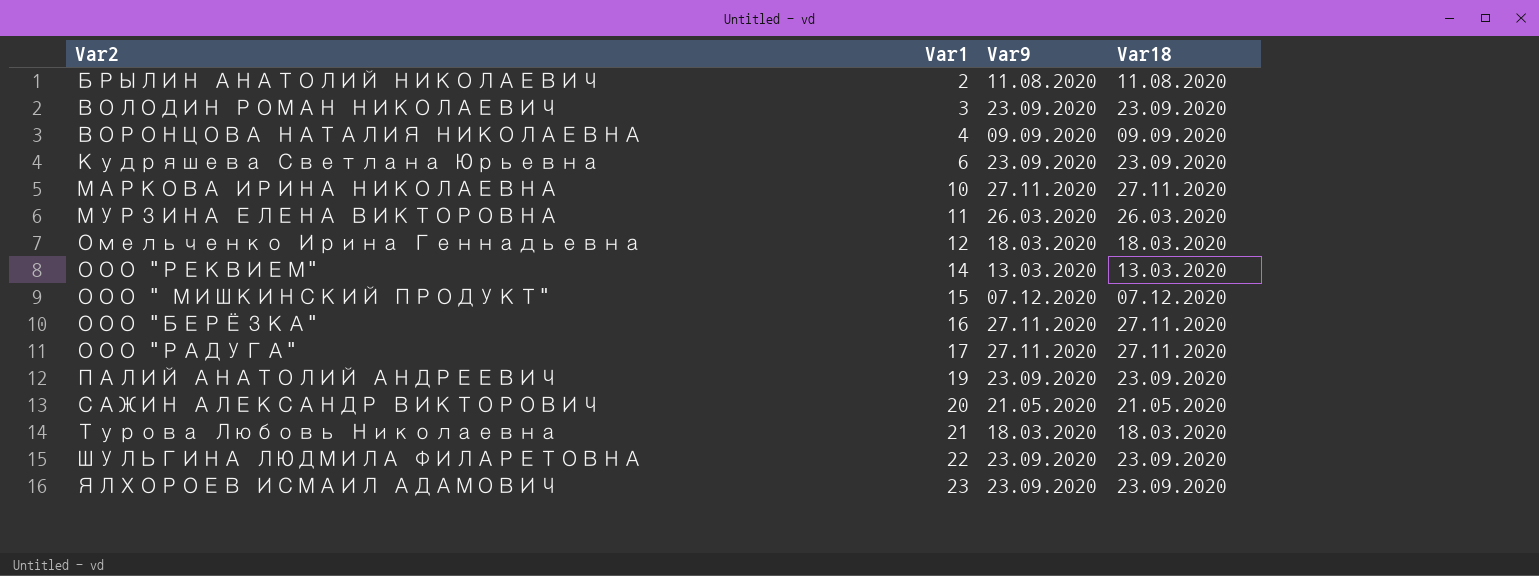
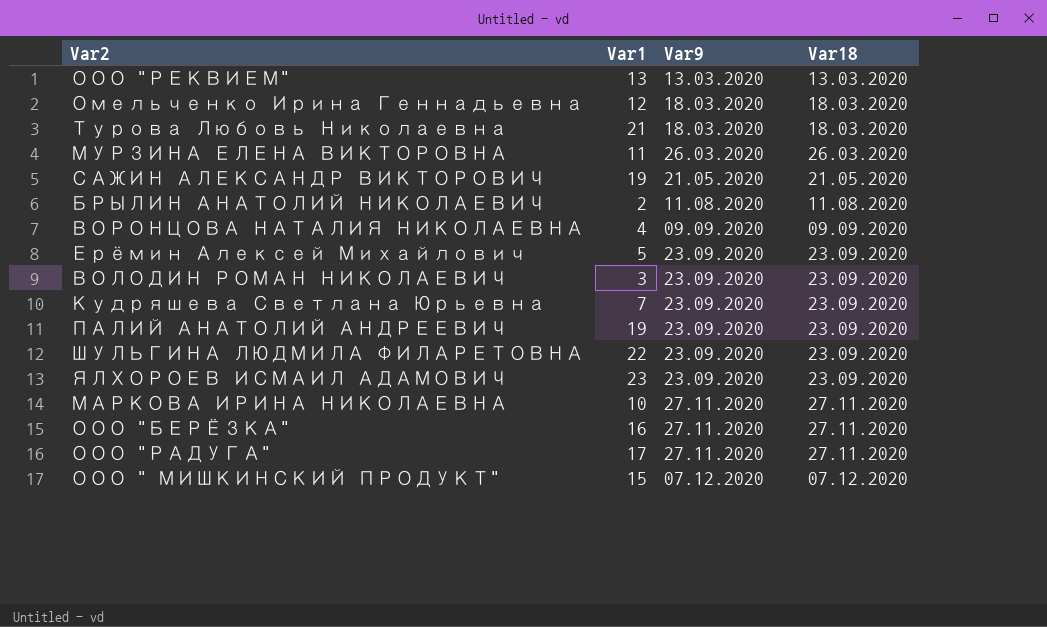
row order: Var1 ascending -> Var9 ascending
ООО "РЕКВИЕМ" | Var1: 14 -> 13
САЖИН АЛЕКСАНДР ВИКТОРОВИЧ | Var1: 20 -> 19
row Ерёмин Алексей Михайлович: none -> 5 | 23.09.2020 | 23.09.2020
Кудряшева Светлана Юрьевна | Var1: 6 -> 7

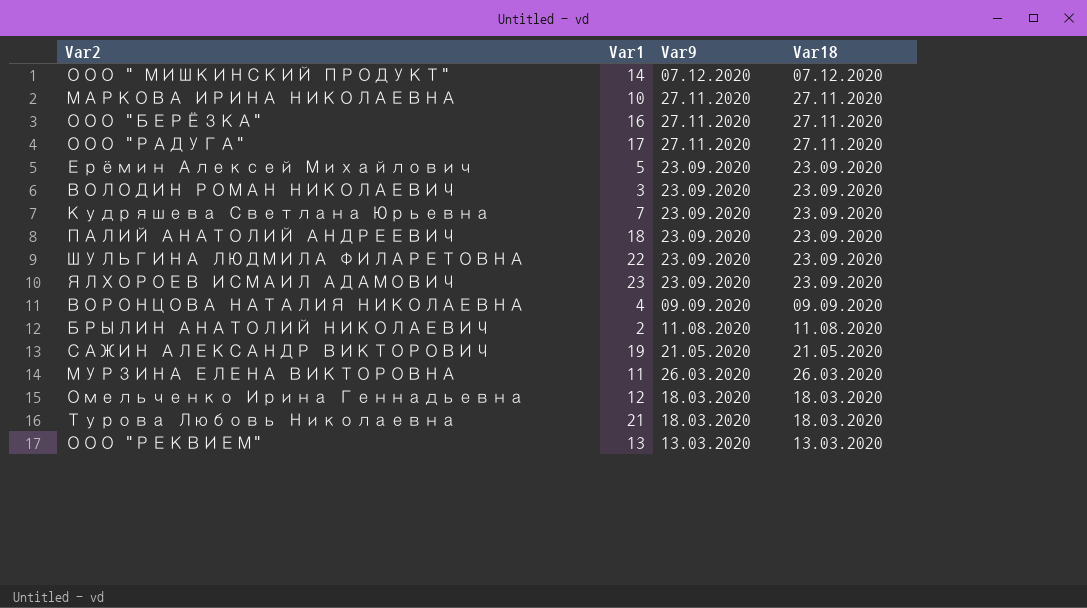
row order: Var9 ascending -> Var9 descending
ООО " МИШКИНСКИЙ ПРОДУКТ" | Var1: 15 -> 14
ПАЛИЙ АНАТОЛИЙ АНДРЕЕВИЧ | Var1: 19 -> 18

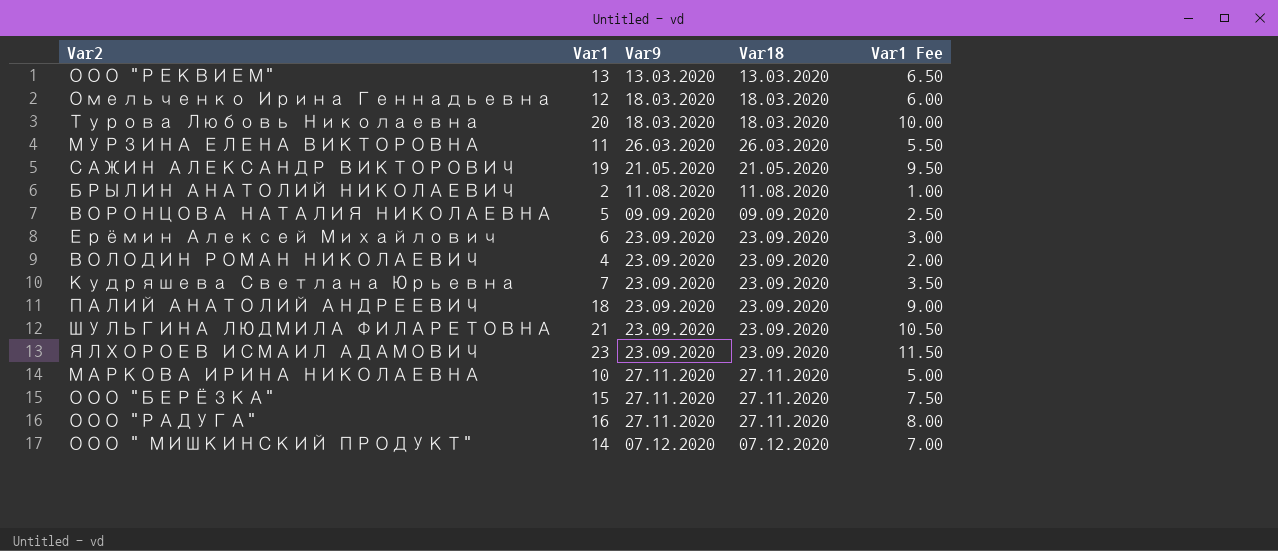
row order: Var9 descending -> Var9 ascending
column Var1 Fee | formula: none -> [Var1] * 0.5
Турова Любовь Николаевна | Var1: 21 -> 20
ВОРОНЦОВА НАТАЛИЯ НИКОЛАЕВНА | Var1: 4 -> 5
Ерёмин Алексей Михайлович | Var1: 5 -> 6
ВОЛОДИН РОМАН НИКОЛАЕВИЧ | Var1: 3 -> 4
ШУЛЬГИНА ЛЮДМИЛА ФИЛАРЕТОВНА | Var1: 22 -> 21
ООО "БЕРЁЗКА" | Var1: 16 -> 15
ООО "РАДУГА" | Var1: 17 -> 16

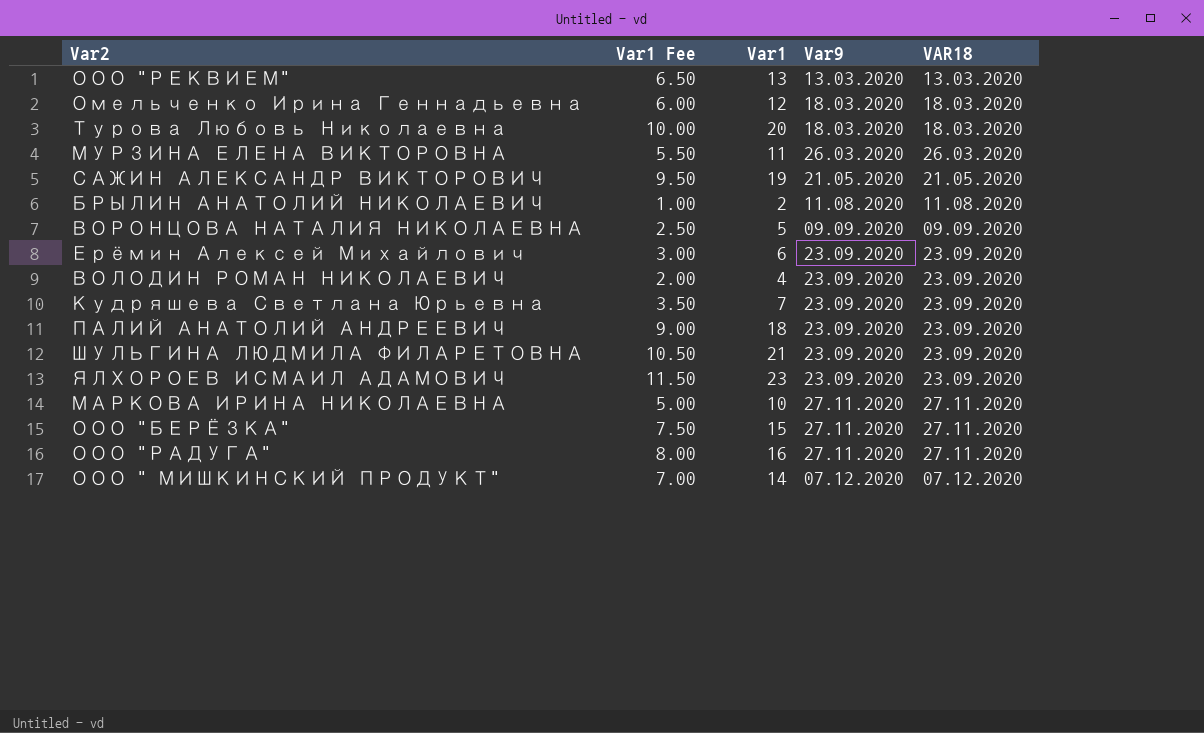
column Var1 Fee | position: 5 -> 2
column name: Var18 -> VAR18

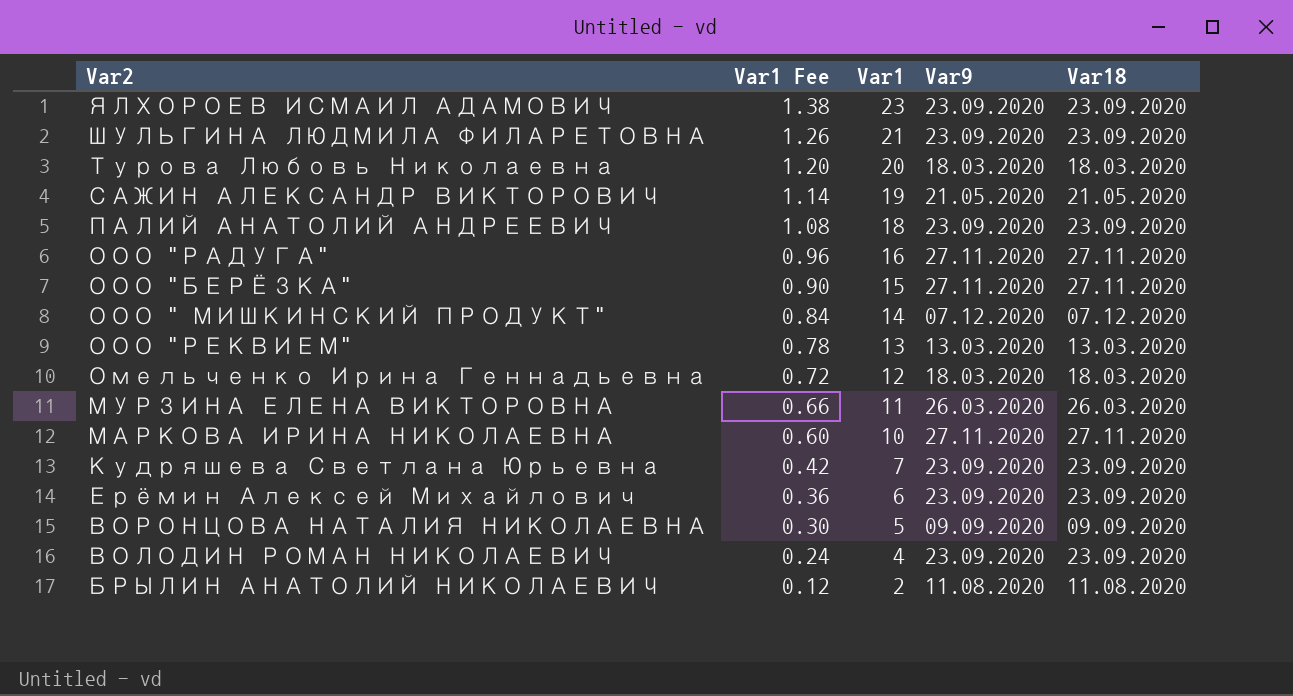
row order: Var9 ascending -> Var1 Fee descending
column Var1 Fee | formula: [Var1] * 0.5 -> [Var1] * 0.06
column name: VAR18 -> Var18

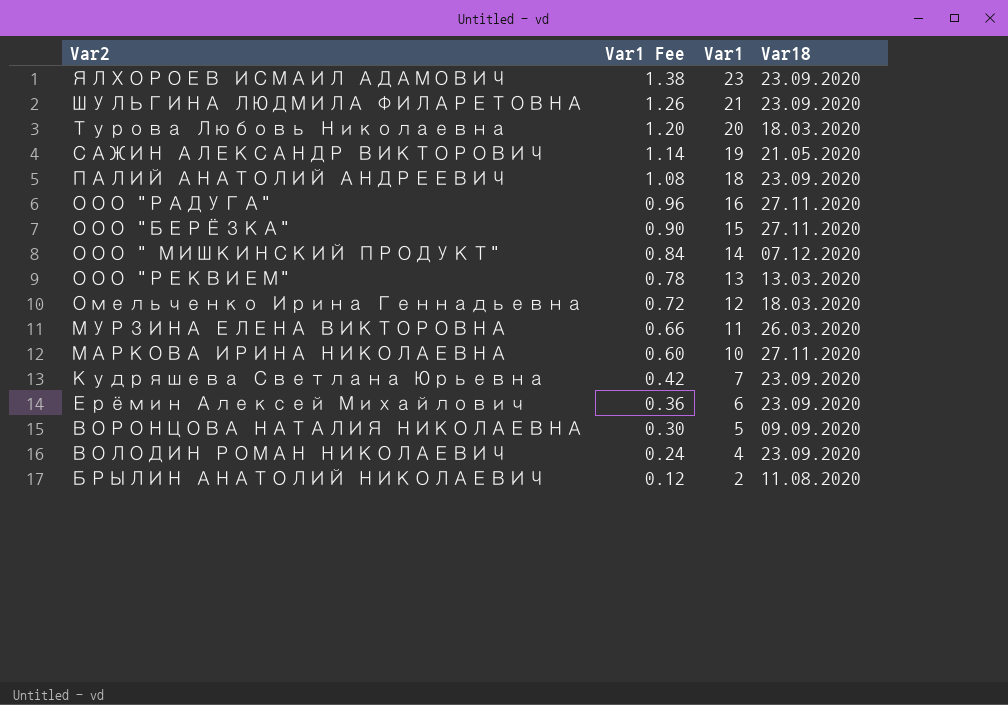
column Var9 | position: 4 -> none

